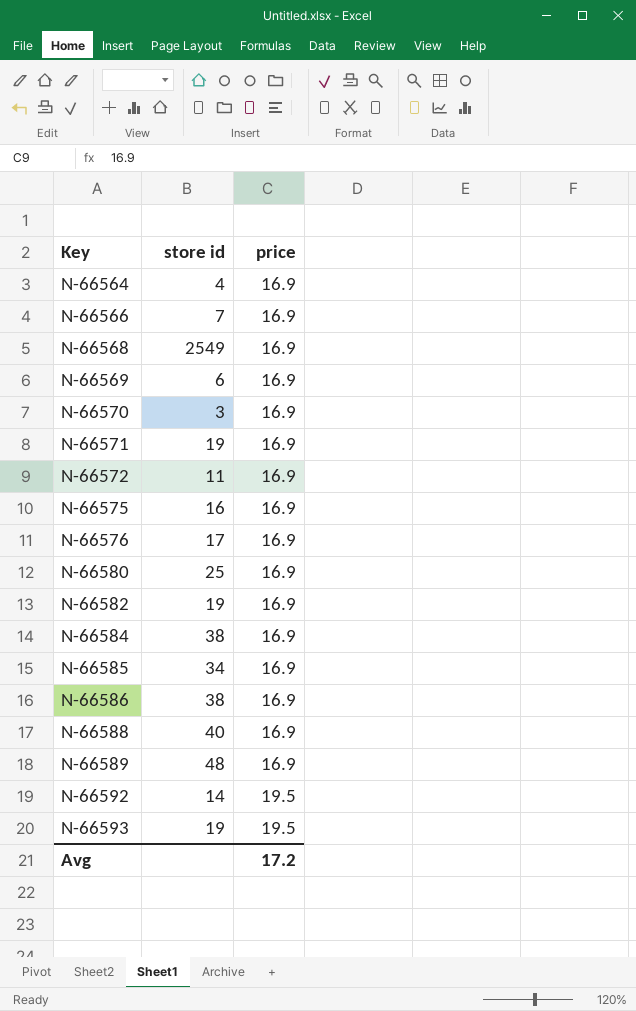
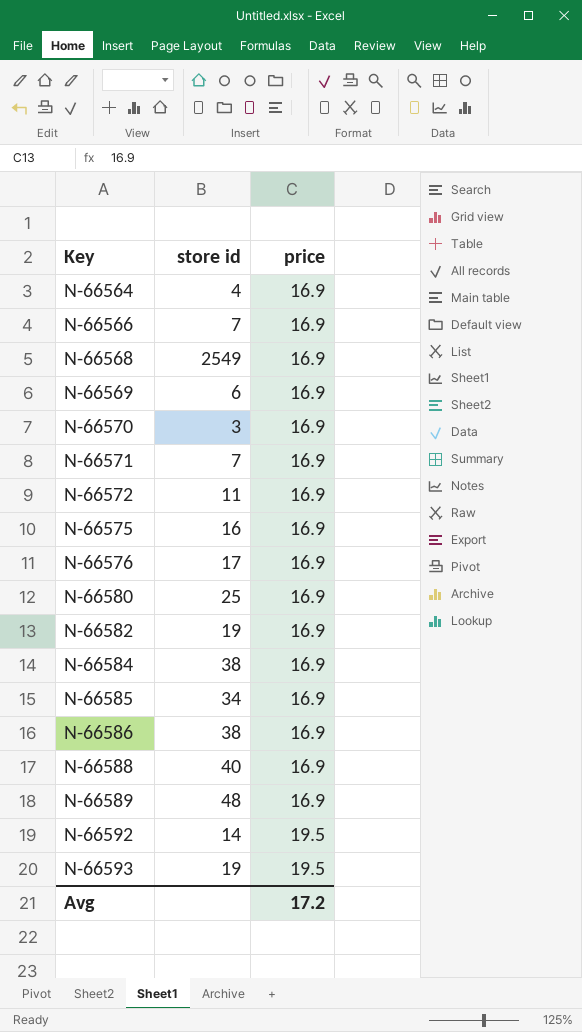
N-66571 | store id: 19 -> 7

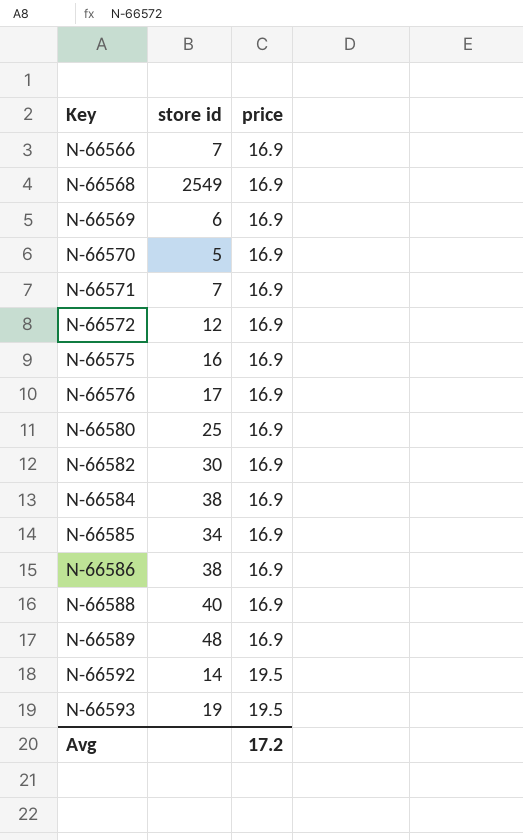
row N-66564: 4 | 16.9 -> none
N-66570 | store id: 3 -> 5
N-66572 | store id: 11 -> 12
N-66582 | store id: 19 -> 30

